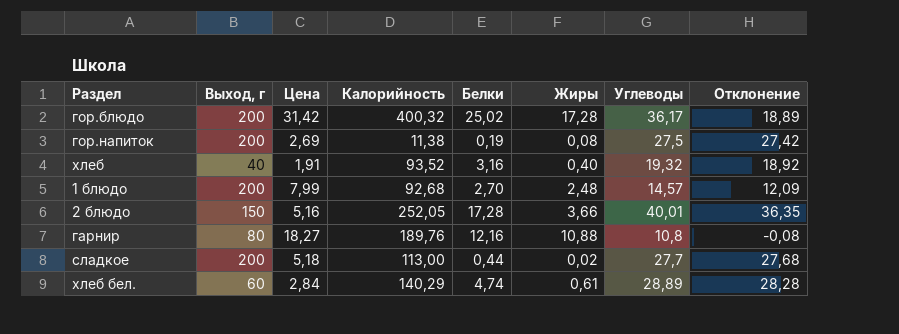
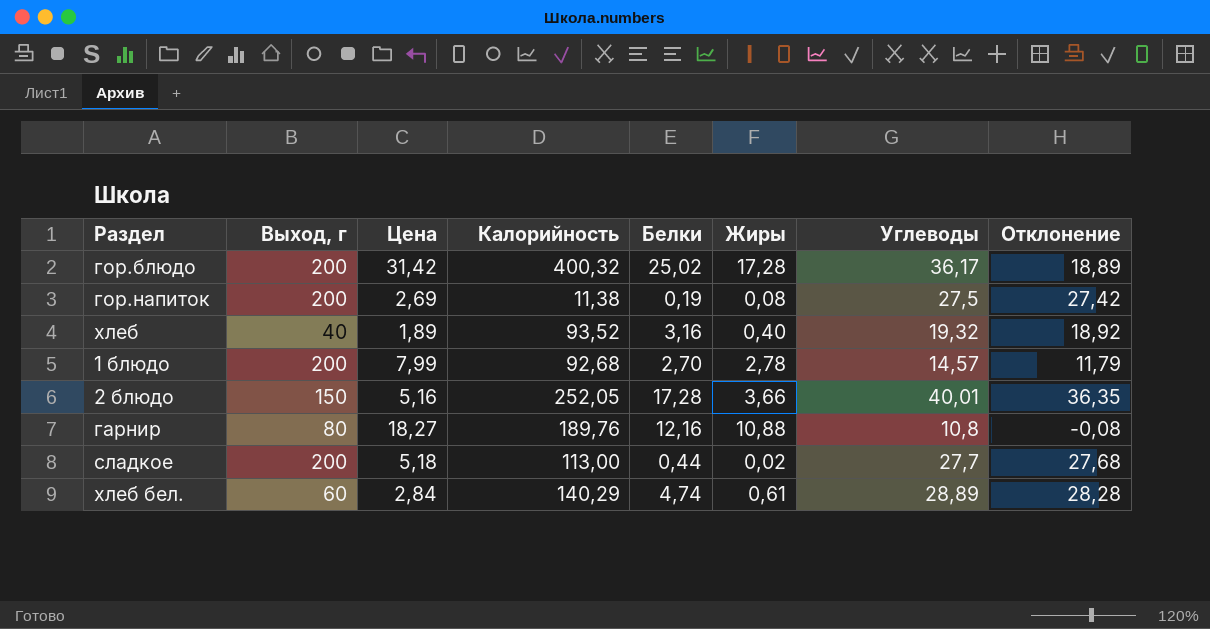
хлеб | Цена: 1,91 -> 1,89
1 блюдо | Жиры: 2,48 -> 2,78
1 блюдо | Отклонение: 12,09 -> 11,79

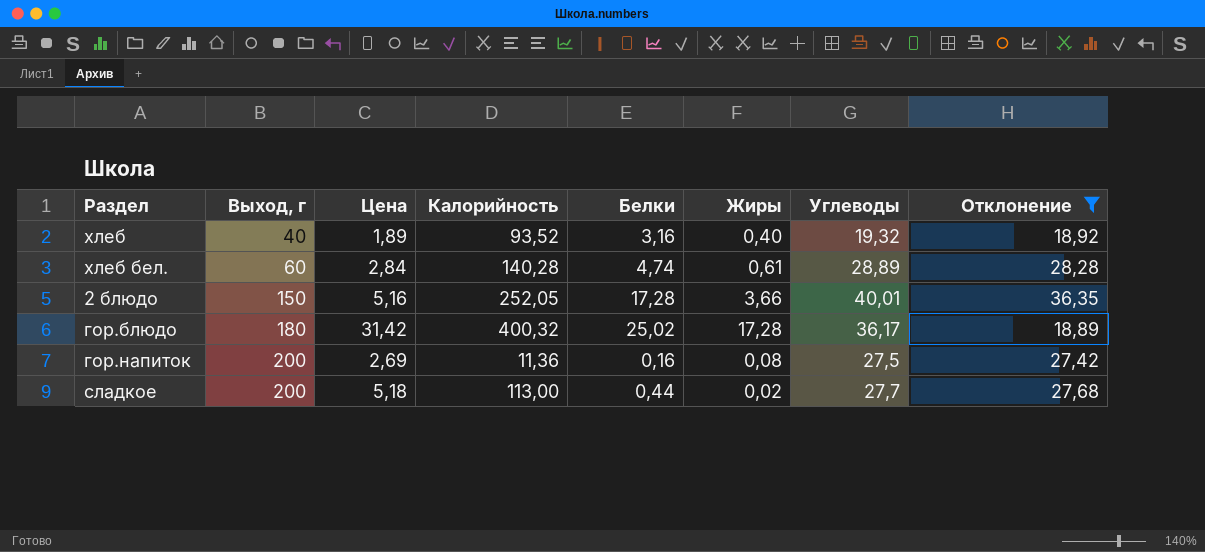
filter: none -> Отклонение >= 18,89
row order: none -> Выход, г ascending
хлеб бел. | Калорийность: 140,29 -> 140,28
гор.блюдо | Выход, г: 200 -> 180
гор.напиток | Калорийность: 11,38 -> 11,36
гор.напиток | Белки: 0,19 -> 0,16

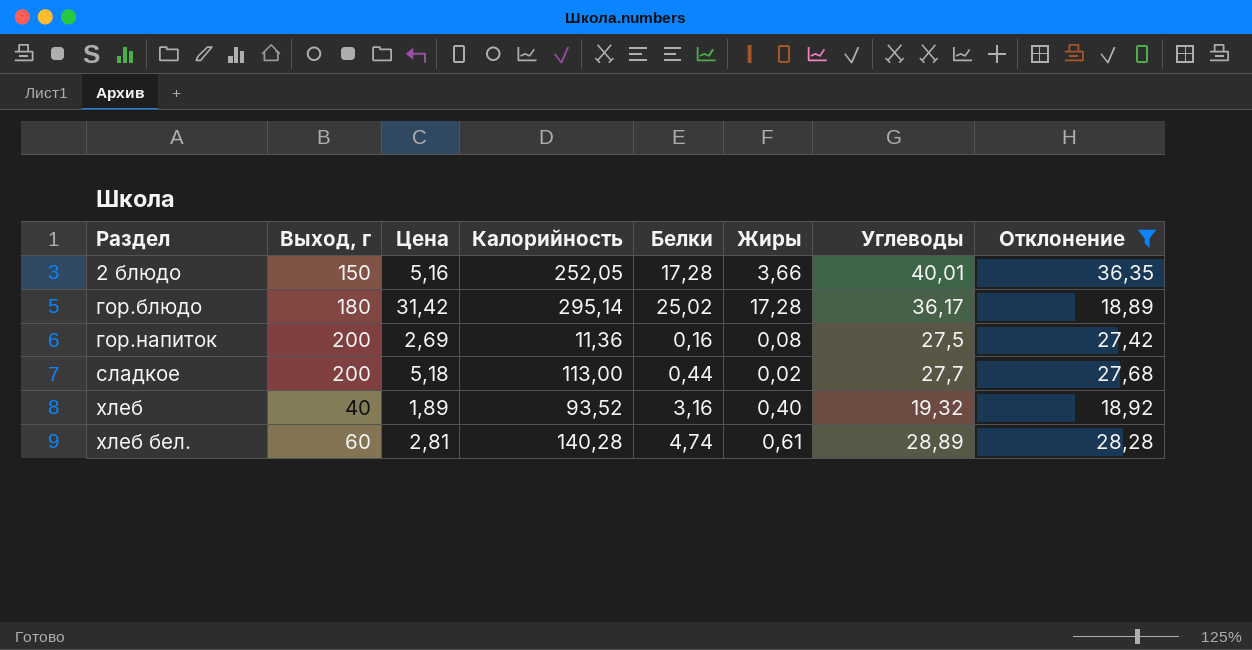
row order: Выход, г ascending -> Раздел ascending
гор.блюдо | Калорийность: 400,32 -> 295,14
хлеб бел. | Цена: 2,84 -> 2,81

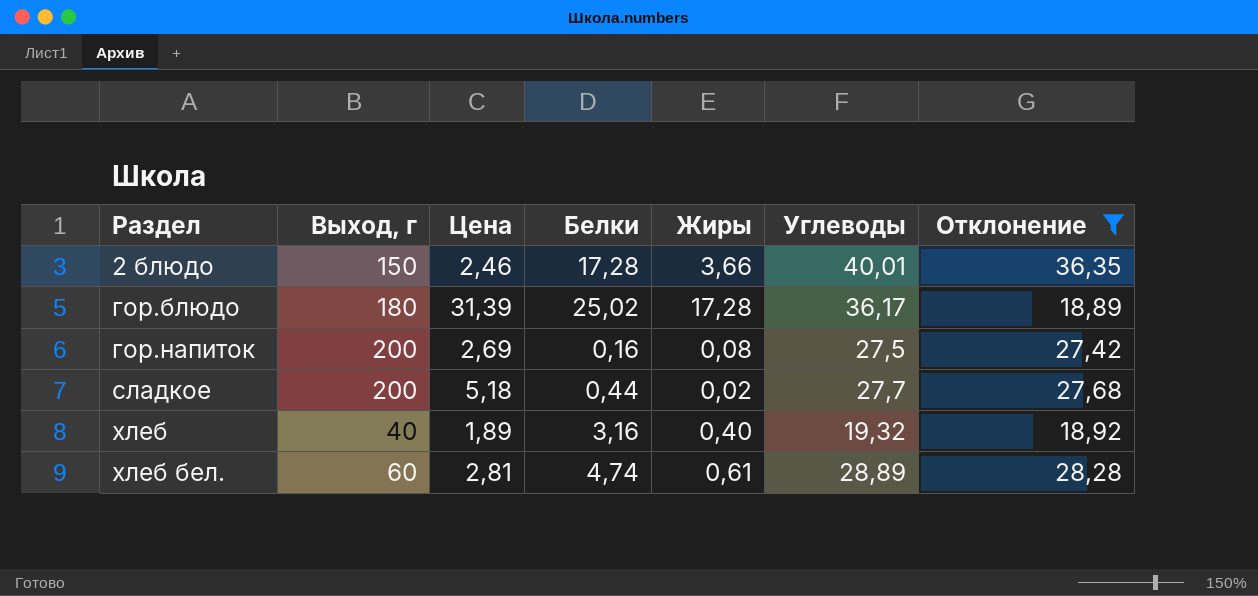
column Калорийность | position: 4 -> none
2 блюдо | Цена: 5,16 -> 2,46
гор.блюдо | Цена: 31,42 -> 31,39

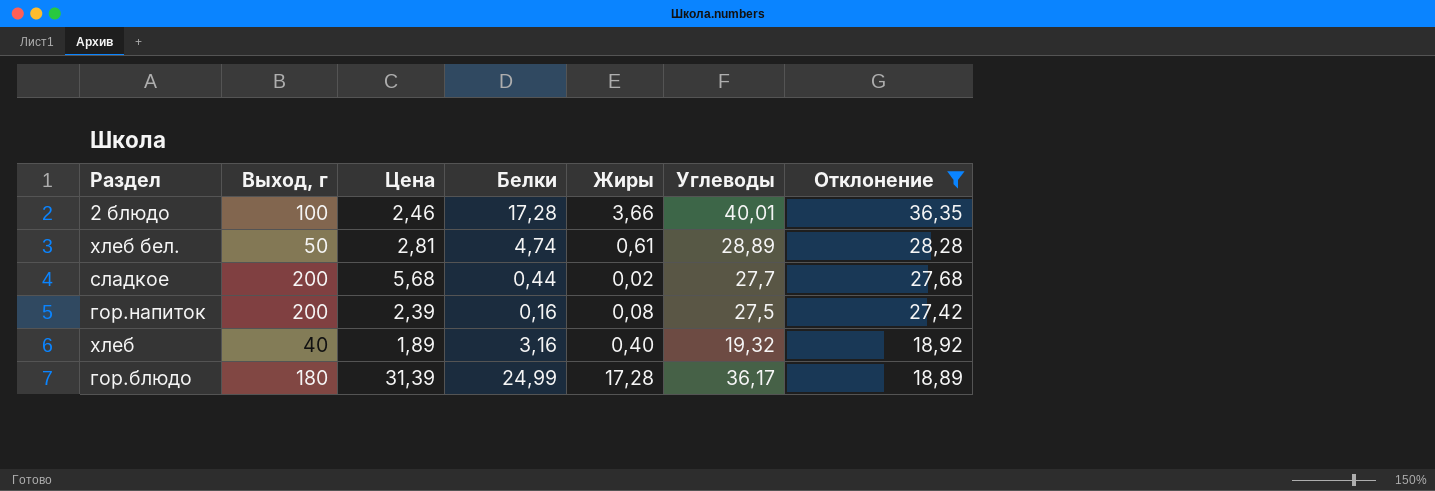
row order: Раздел ascending -> Отклонение descending
2 блюдо | Выход, г: 150 -> 100
хлеб бел. | Выход, г: 60 -> 50
сладкое | Цена: 5,18 -> 5,68
гор.напиток | Цена: 2,69 -> 2,39
гор.блюдо | Белки: 25,02 -> 24,99

